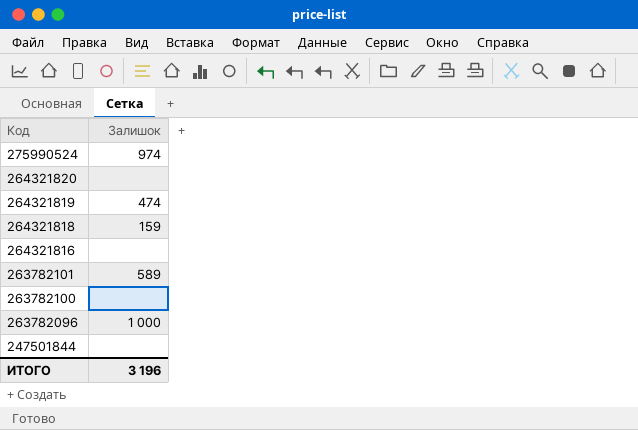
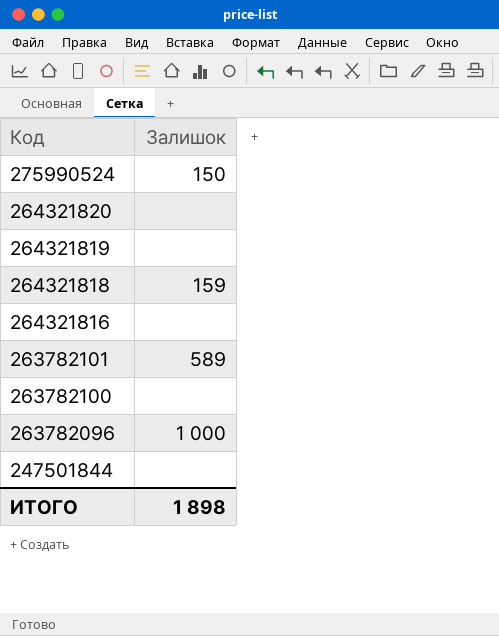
275990524 | Залишок: 974 -> 150
264321819 | Залишок: 474 -> none
ИТОГО | Залишок: 3 196 -> 1 898

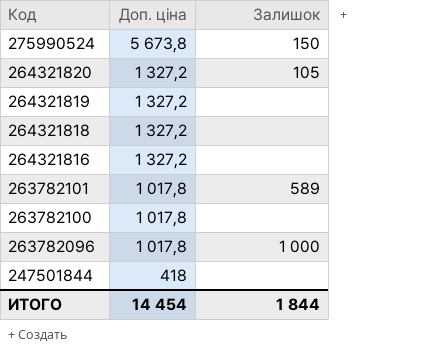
column Доп. ціна | position: none -> 2
264321820 | Залишок: none -> 105
264321818 | Залишок: 159 -> none
ИТОГО | Залишок: 1 898 -> 1 844

